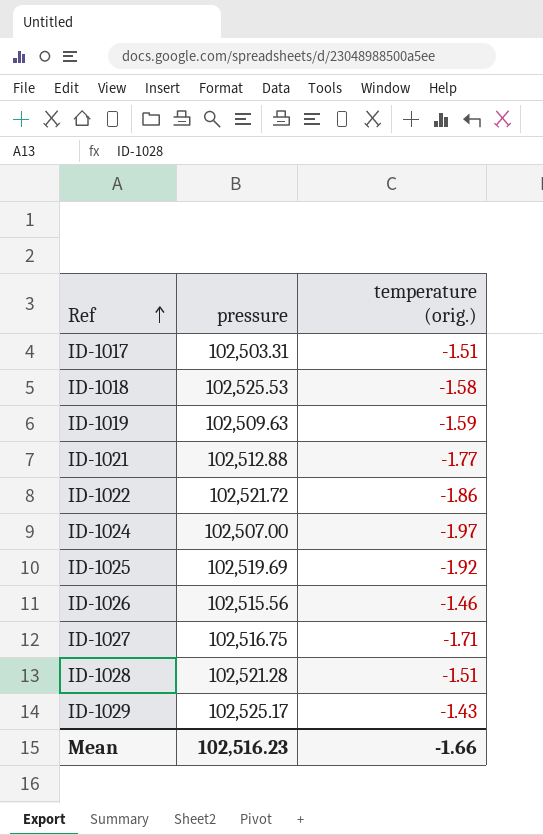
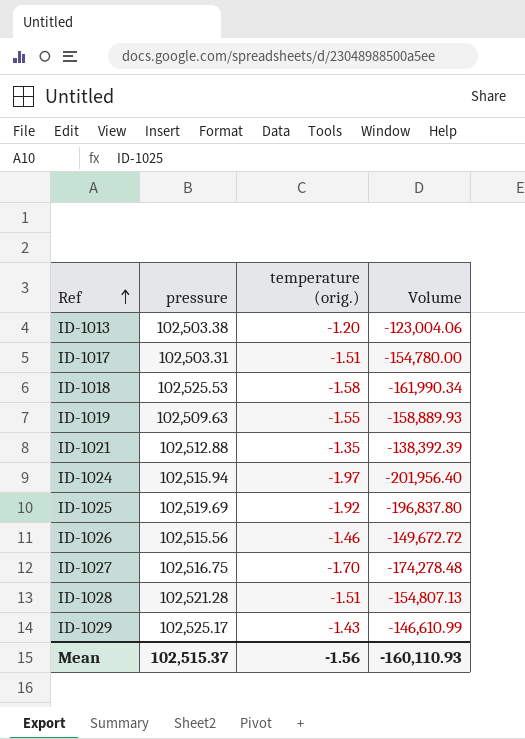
column Volume | formula: none -> [pressure] * [temperature (orig.)]
row ID-1022: 102,521.72 | -1.86 -> none
row ID-1013: none -> 102,503.38 | -1.20 | -123,004.06
ID-1019 | temperature (orig.): -1.59 -> -1.55
ID-1021 | temperature (orig.): -1.77 -> -1.35
ID-1024 | pressure: 102,507.00 -> 102,515.94
ID-1027 | temperature (orig.): -1.71 -> -1.70
Mean | pressure: 102,516.23 -> 102,515.37
Mean | temperature (orig.): -1.66 -> -1.56

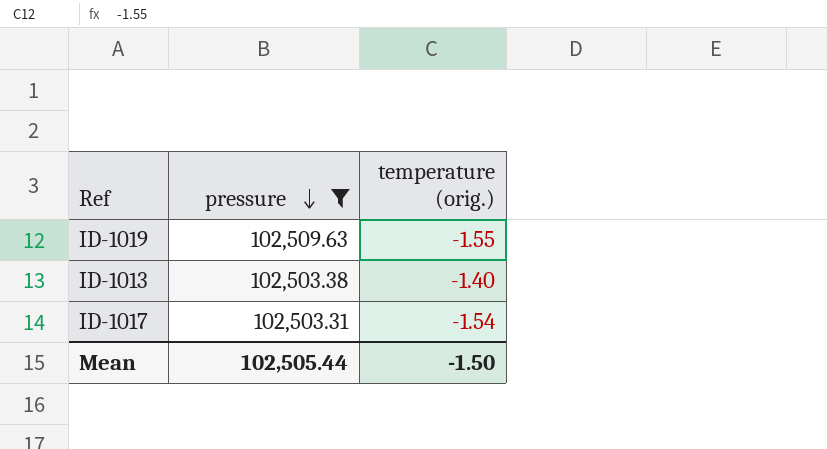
filter: none -> pressure <= 102,509.63
row order: Ref ascending -> pressure descending
column Volume | formula: [pressure] * [temperature (orig.)] -> none
ID-1013 | temperature (orig.): -1.20 -> -1.40
ID-1017 | temperature (orig.): -1.51 -> -1.54
Mean | pressure: 102,515.37 -> 102,505.44
Mean | temperature (orig.): -1.56 -> -1.50

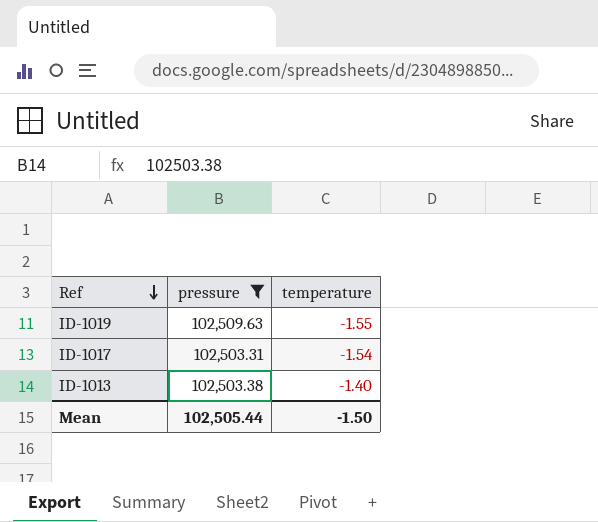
row order: pressure descending -> Ref descending
column name: temperature (orig.) -> temperature

